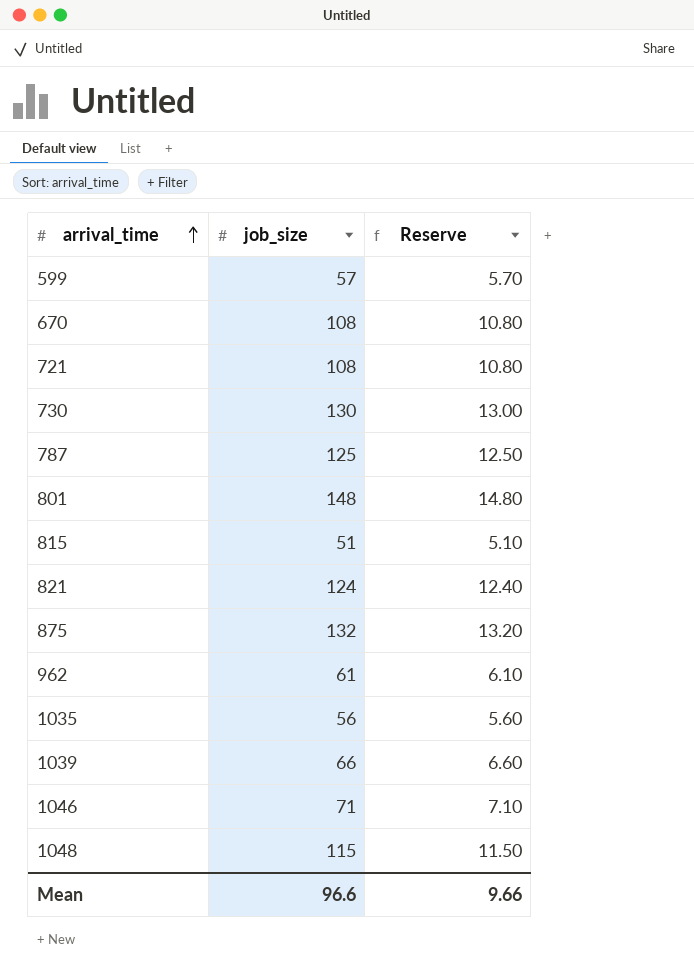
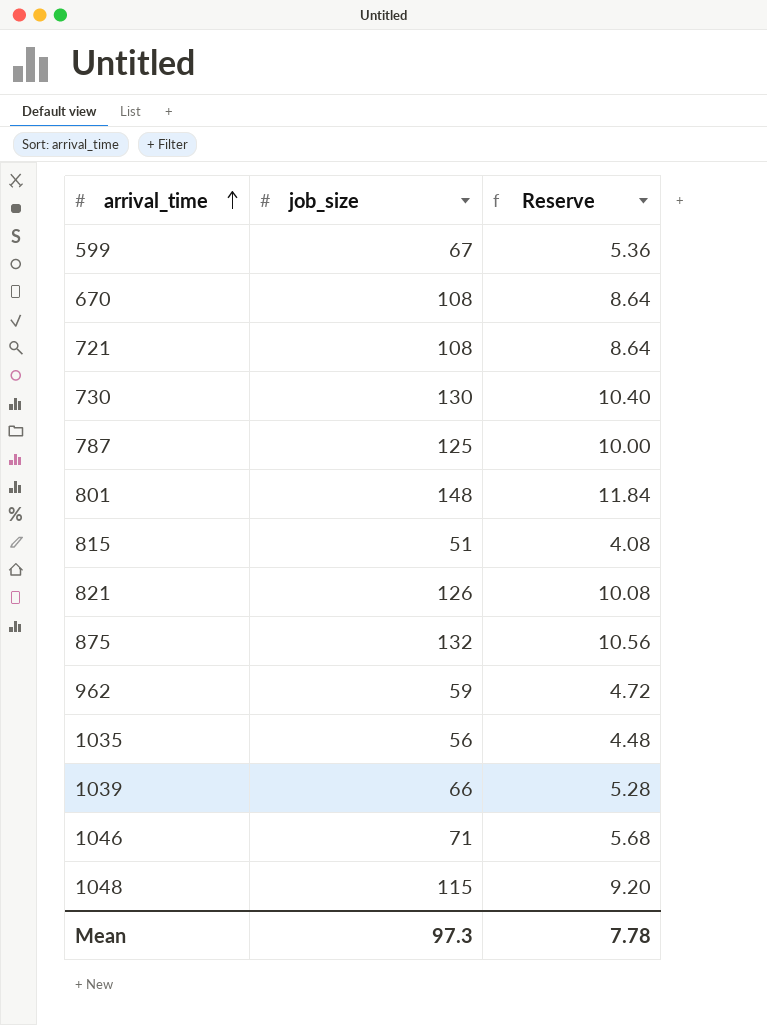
column Reserve | formula: [job_size] * 0.1 -> [job_size] * 0.08
599 | job_size: 57 -> 67
821 | job_size: 124 -> 126
962 | job_size: 61 -> 59
Mean | job_size: 96.6 -> 97.3
Mean | Reserve: 9.66 -> 7.78

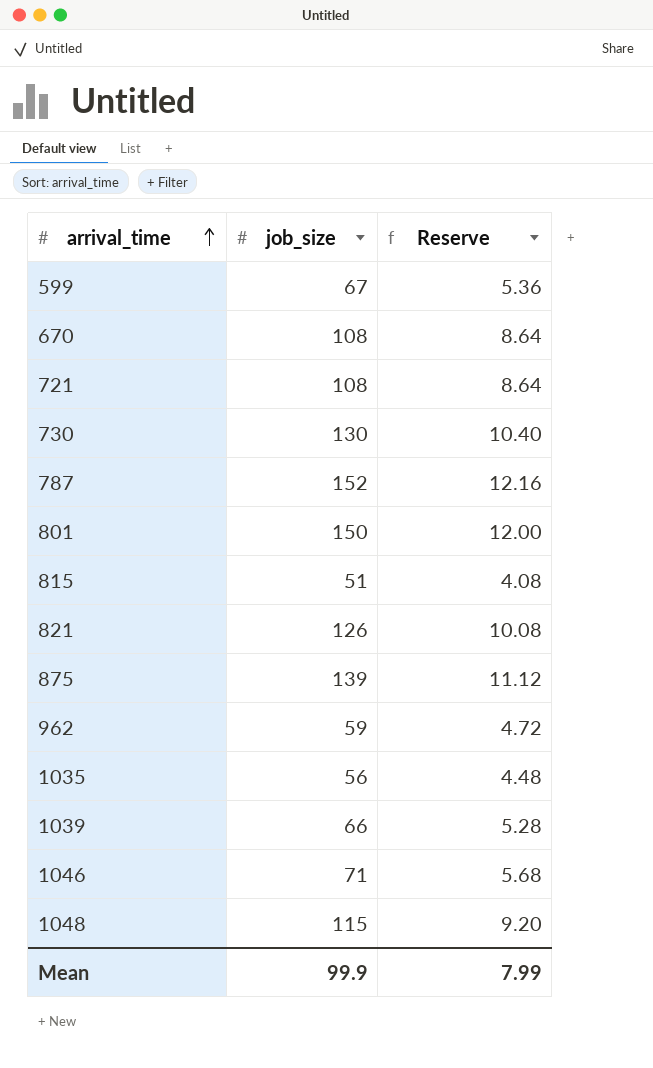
787 | job_size: 125 -> 152
787 | Reserve: 10.00 -> 12.16
801 | job_size: 148 -> 150
801 | Reserve: 11.84 -> 12.00
875 | job_size: 132 -> 139
875 | Reserve: 10.56 -> 11.12
Mean | job_size: 97.3 -> 99.9
Mean | Reserve: 7.78 -> 7.99

